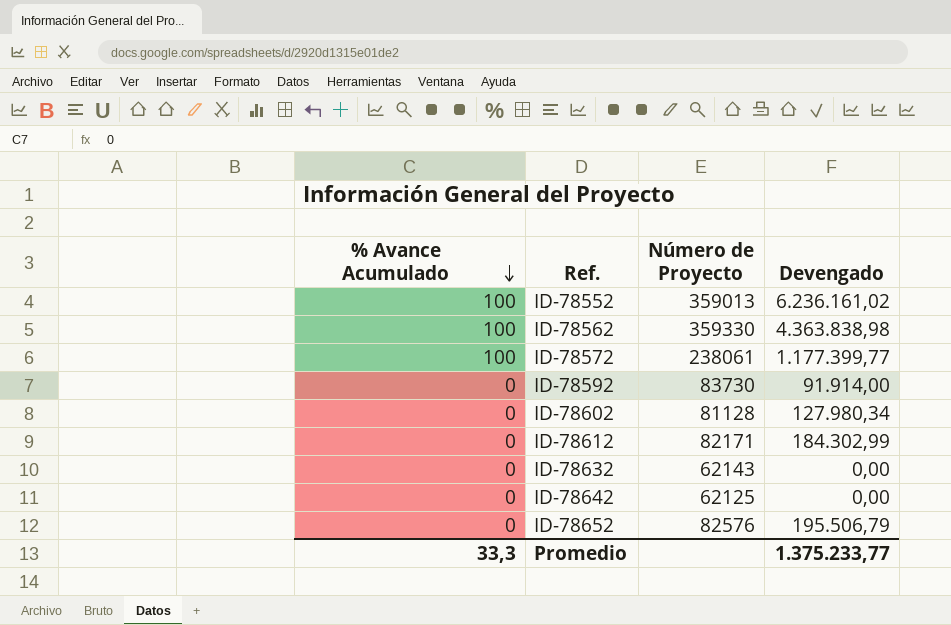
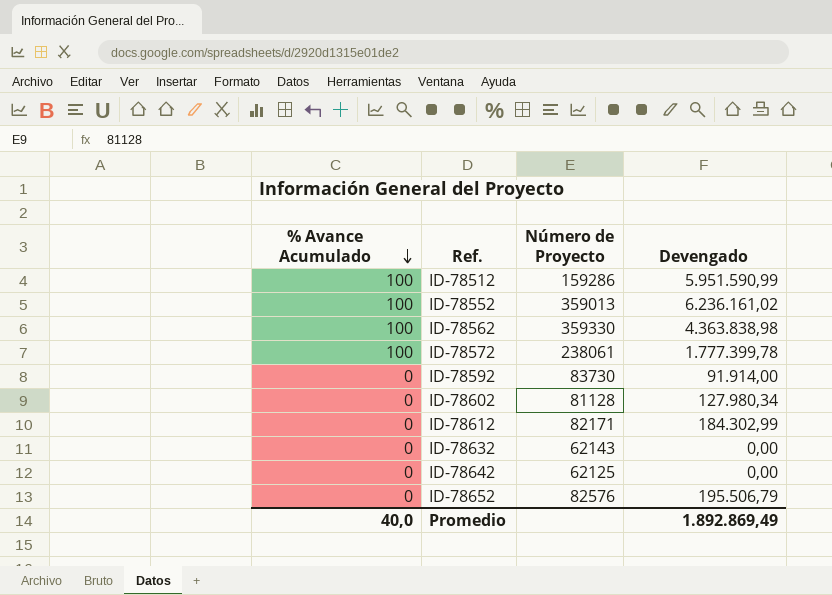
row ID-78512: none -> 100 | 159286 | 5.951.590,99
ID-78572 | Devengado: 1.177.399,77 -> 1.777.399,78
Promedio | % Avance Acumulado: 33,3 -> 40,0
Promedio | Devengado: 1.375.233,77 -> 1.892.869,49

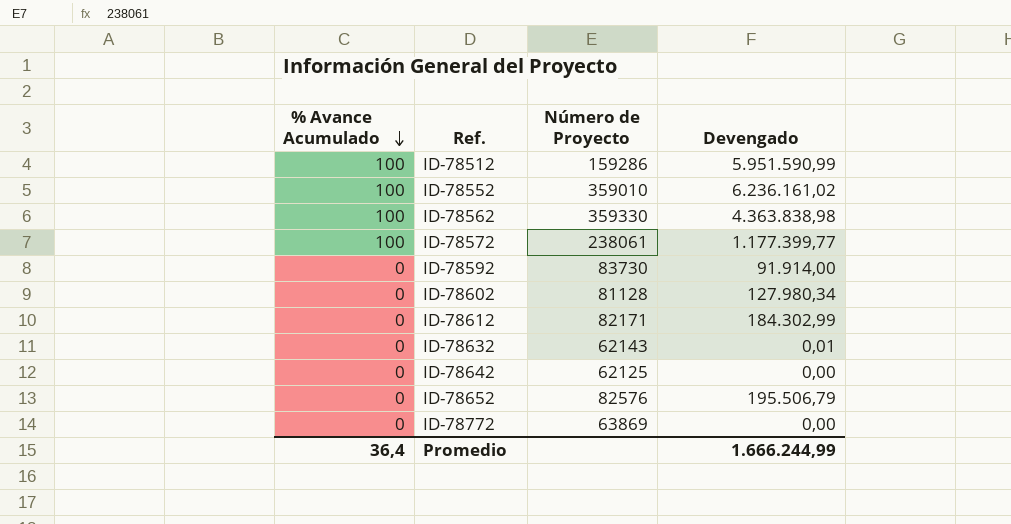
ID-78552 | Número de Proyecto: 359013 -> 359010
ID-78572 | Devengado: 1.777.399,78 -> 1.177.399,77
ID-78632 | Devengado: 0,00 -> 0,01
row ID-78772: none -> 0 | 63869 | 0,00
Promedio | % Avance Acumulado: 40,0 -> 36,4
Promedio | Devengado: 1.892.869,49 -> 1.666.244,99

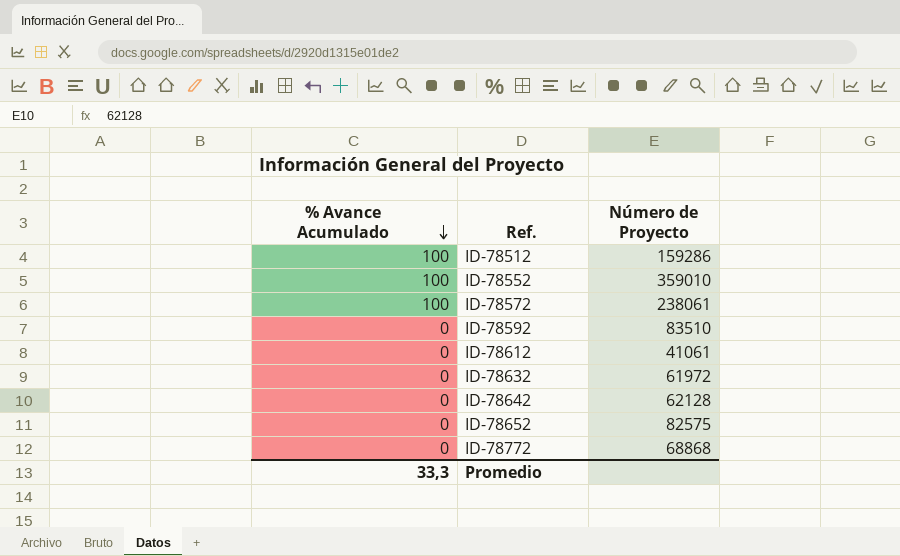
column Devengado | position: 4 -> none
row ID-78562: 100 | 359330 | 4.363.838,98 -> none
row ID-78602: 0 | 81128 | 127.980,34 -> none
ID-78592 | Número de Proyecto: 83730 -> 83510
ID-78612 | Número de Proyecto: 82171 -> 41061
ID-78632 | Número de Proyecto: 62143 -> 61972
ID-78642 | Número de Proyecto: 62125 -> 62128
ID-78652 | Número de Proyecto: 82576 -> 82575
ID-78772 | Número de Proyecto: 63869 -> 68868
Promedio | % Avance Acumulado: 36,4 -> 33,3

